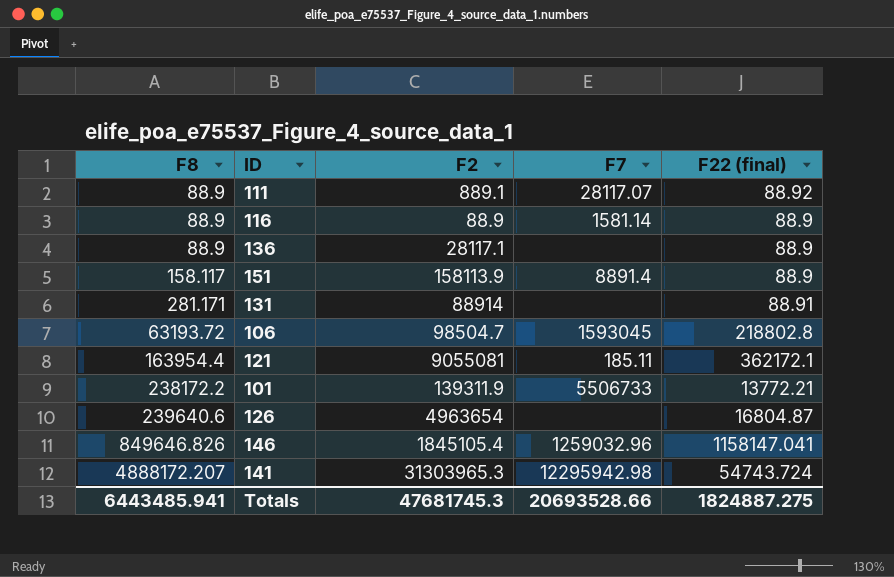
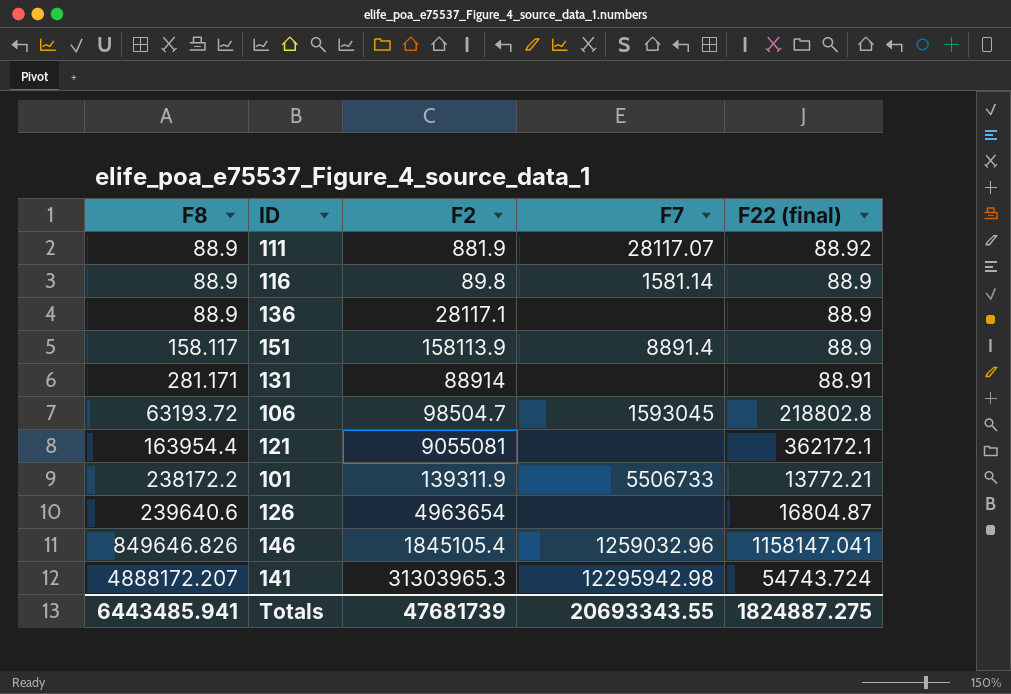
111 | F2: 889.1 -> 881.9
116 | F2: 88.9 -> 89.8
121 | F7: 185.11 -> none
Totals | F2: 47681745.3 -> 47681739
Totals | F7: 20693528.66 -> 20693343.55

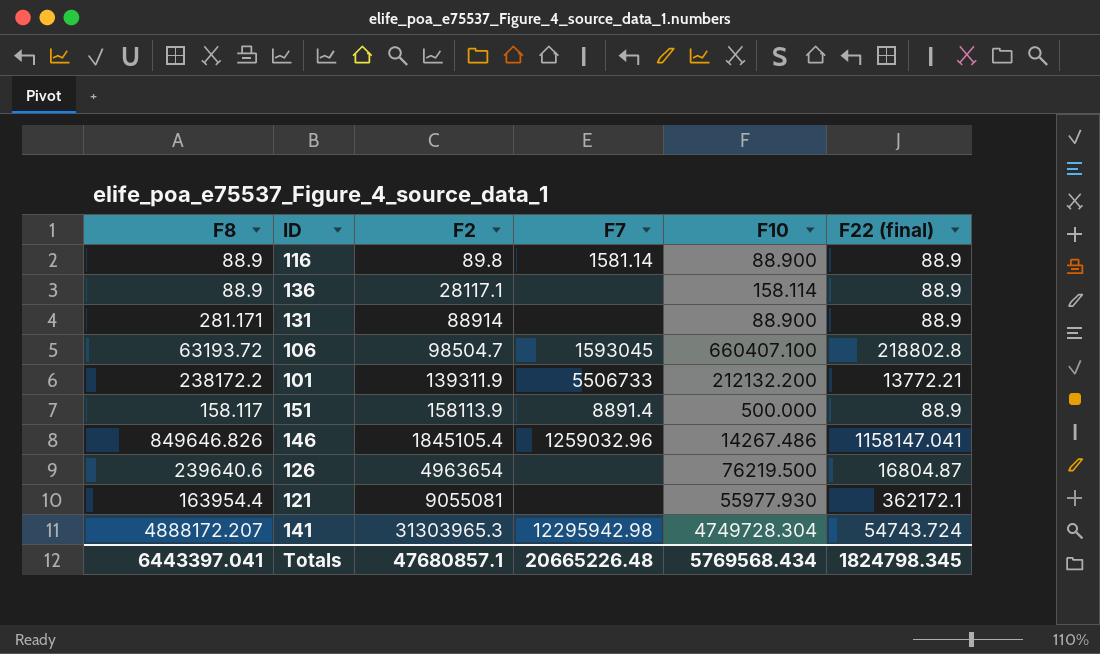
row order: F8 ascending -> F2 ascending
column F10 | position: none -> 5
row 111: 88.9 | 881.9 | 28117.07 | 88.92 -> none
131 | F22 (final): 88.91 -> 88.9
Totals | F8: 6443485.941 -> 6443397.041
Totals | F2: 47681739 -> 47680857.1
Totals | F7: 20693343.55 -> 20665226.48
Totals | F22 (final): 1824887.275 -> 1824798.345

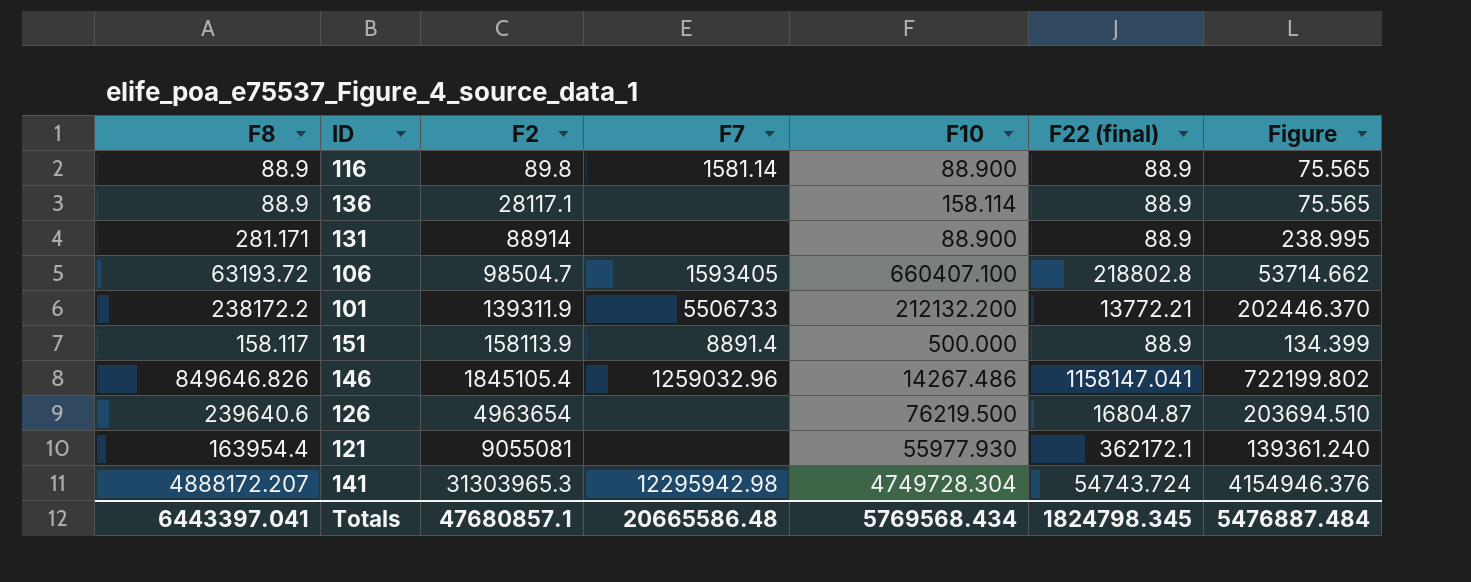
column Figure | formula: none -> [F8] * 0.85
106 | F7: 1593045 -> 1593405
Totals | F7: 20665226.48 -> 20665586.48

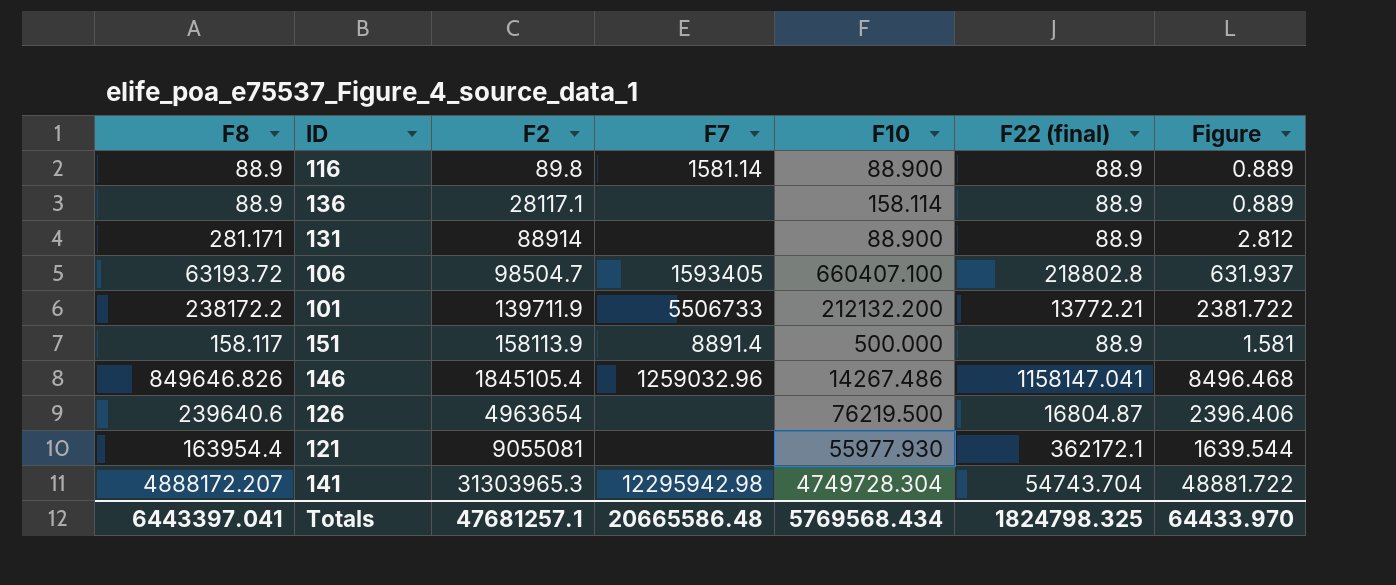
column Figure | formula: [F8] * 0.85 -> [F8] * 0.01
101 | F2: 139311.9 -> 139711.9
141 | F22 (final): 54743.724 -> 54743.704
Totals | F2: 47680857.1 -> 47681257.1
Totals | F22 (final): 1824798.345 -> 1824798.325
Totals | Figure: 5476887.484 -> 64433.970

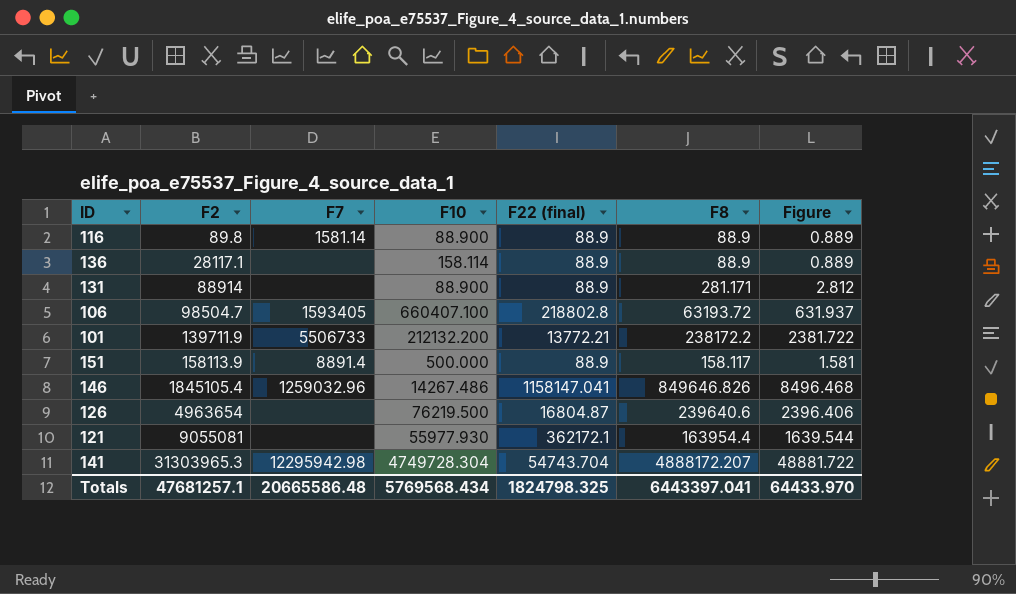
column F8 | position: 1 -> 6

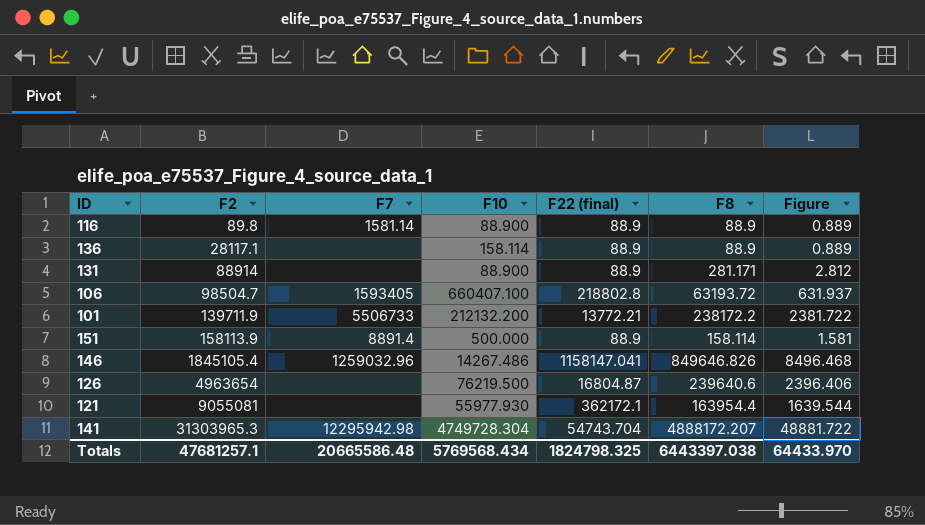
151 | F8: 158.117 -> 158.114
Totals | F8: 6443397.041 -> 6443397.038

